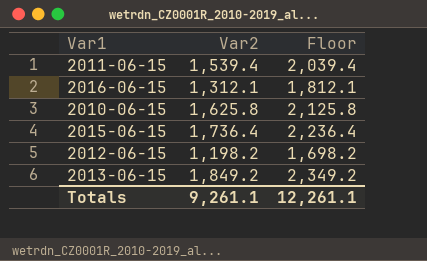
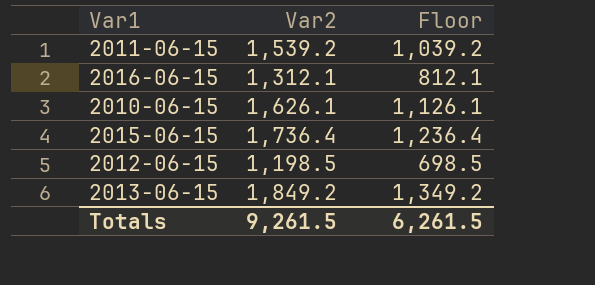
column Floor | formula: [Var2] + 500 -> [Var2] - 500
2011-06-15 | Var2: 1,539.4 -> 1,539.2
2010-06-15 | Var2: 1,625.8 -> 1,626.1
2012-06-15 | Var2: 1,198.2 -> 1,198.5
Totals | Var2: 9,261.1 -> 9,261.5
Totals | Floor: 12,261.1 -> 6,261.5

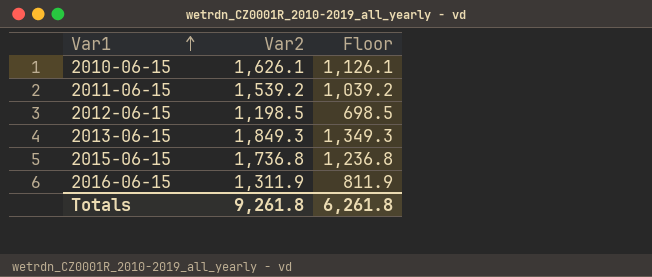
row order: none -> Var1 ascending
2013-06-15 | Var2: 1,849.2 -> 1,849.3
2013-06-15 | Floor: 1,349.2 -> 1,349.3
2015-06-15 | Var2: 1,736.4 -> 1,736.8
2015-06-15 | Floor: 1,236.4 -> 1,236.8
2016-06-15 | Var2: 1,312.1 -> 1,311.9
2016-06-15 | Floor: 812.1 -> 811.9
Totals | Var2: 9,261.5 -> 9,261.8
Totals | Floor: 6,261.5 -> 6,261.8

